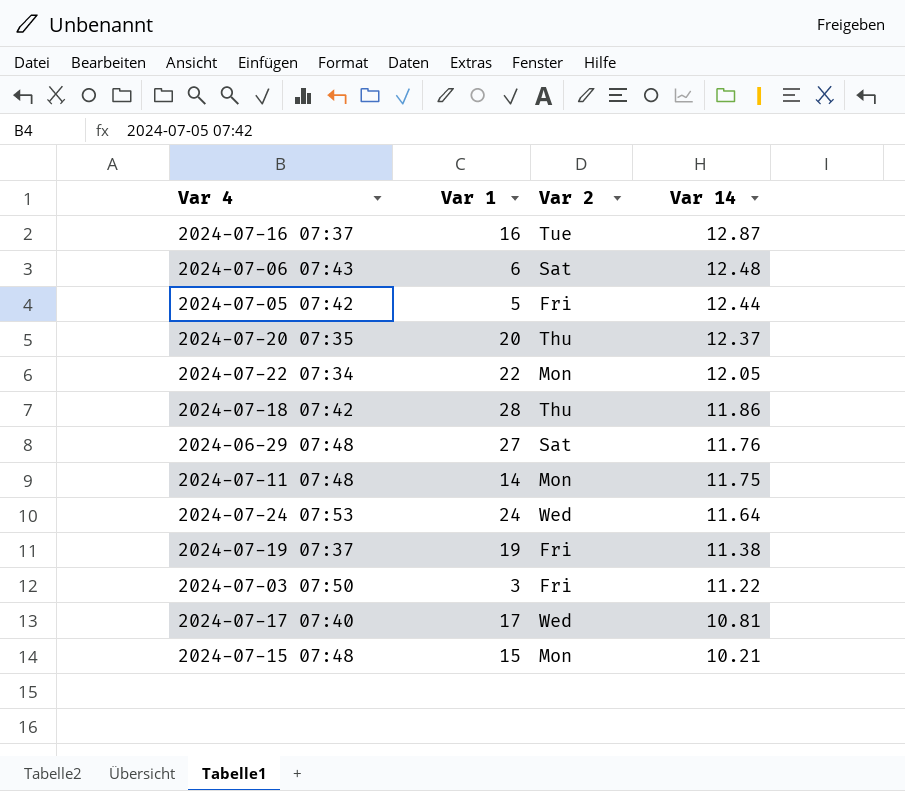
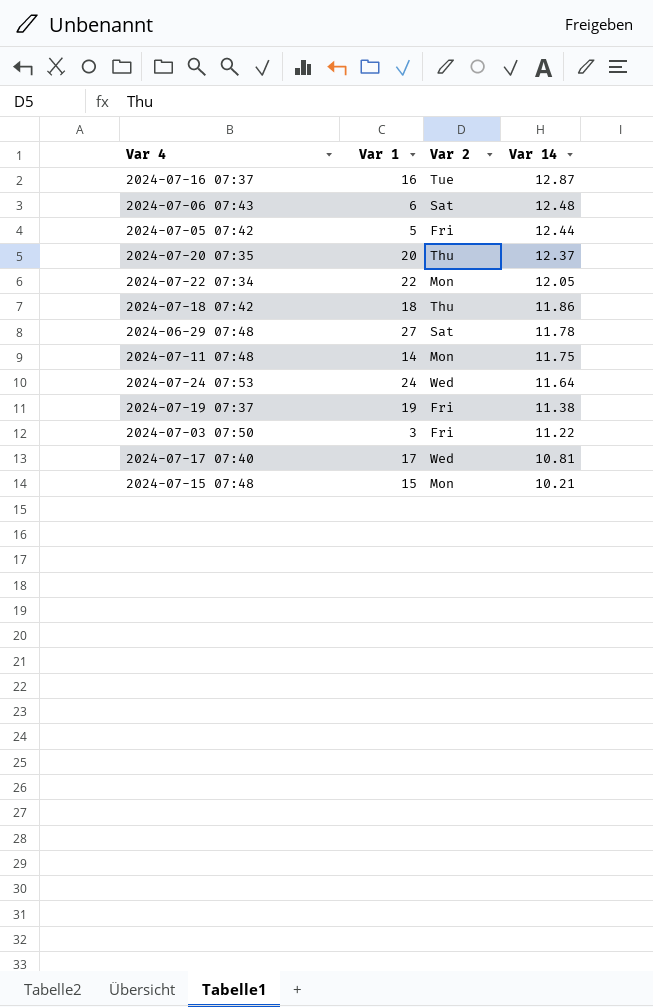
2024-07-18 07:42 | Var 1: 28 -> 18
2024-06-29 07:48 | Var 14: 11.76 -> 11.78

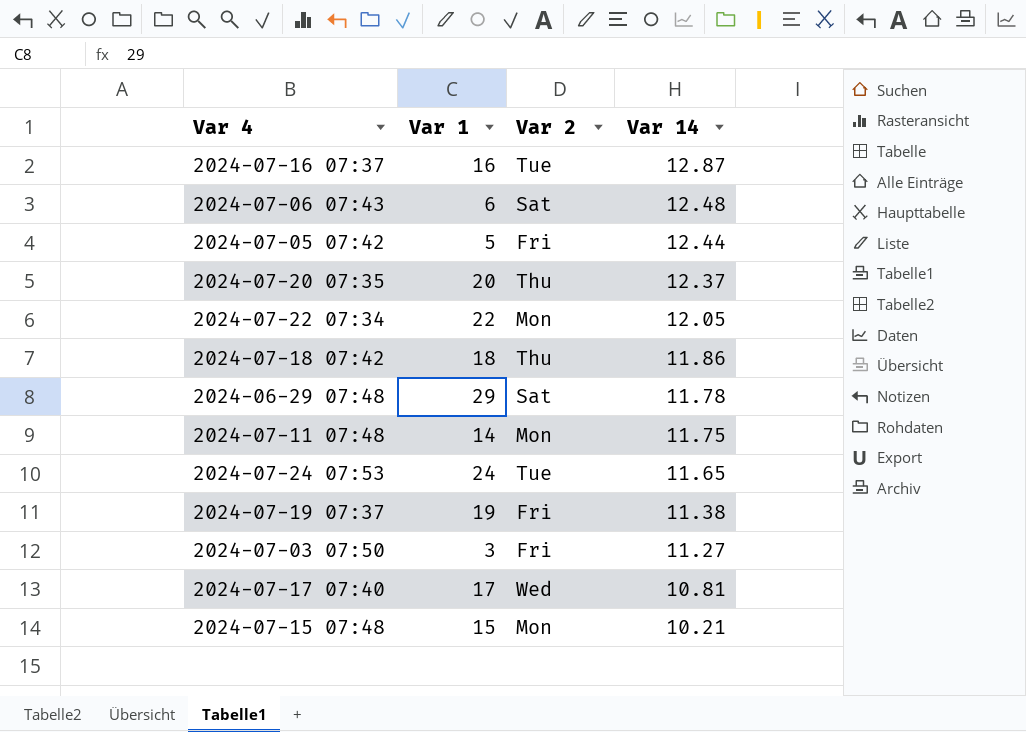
2024-06-29 07:48 | Var 1: 27 -> 29
2024-07-24 07:53 | Var 2: Wed -> Tue
2024-07-24 07:53 | Var 14: 11.64 -> 11.65
2024-07-03 07:50 | Var 14: 11.22 -> 11.27

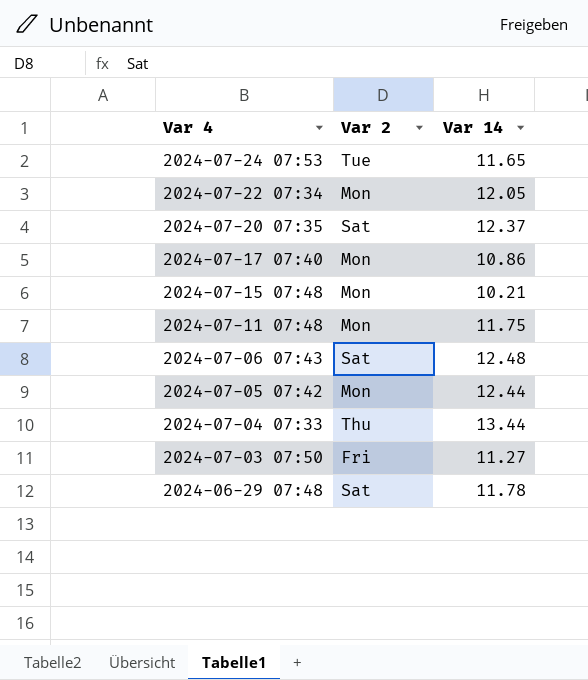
row order: Var 14 descending -> Var 4 descending
column Var 1 | position: 2 -> none
row 2024-07-16 07:37: 16 | Tue | 12.87 -> none
row 2024-07-18 07:42: 18 | Thu | 11.86 -> none
row 2024-07-19 07:37: 19 | Fri | 11.38 -> none
2024-07-20 07:35 | Var 2: Thu -> Sat
2024-07-17 07:40 | Var 2: Wed -> Mon
2024-07-17 07:40 | Var 14: 10.81 -> 10.86
2024-07-05 07:42 | Var 2: Fri -> Mon
row 2024-07-04 07:33: none -> Thu | 13.44

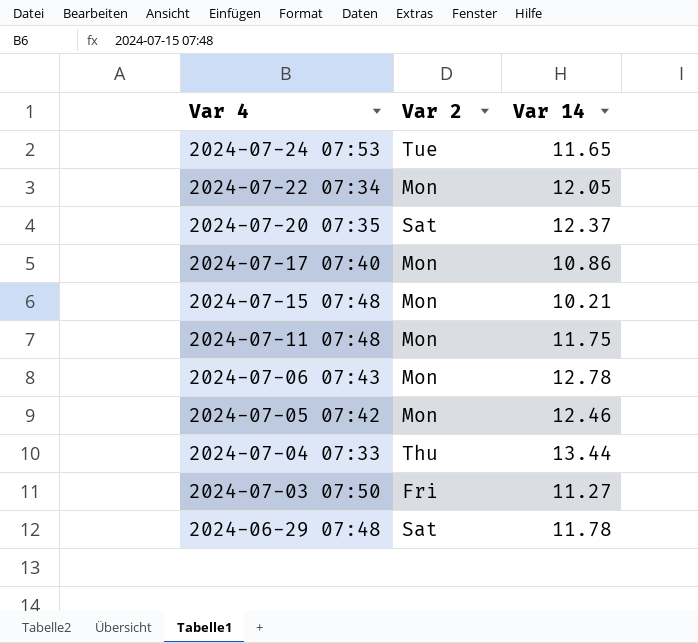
2024-07-06 07:43 | Var 2: Sat -> Mon
2024-07-06 07:43 | Var 14: 12.48 -> 12.78
2024-07-05 07:42 | Var 14: 12.44 -> 12.46

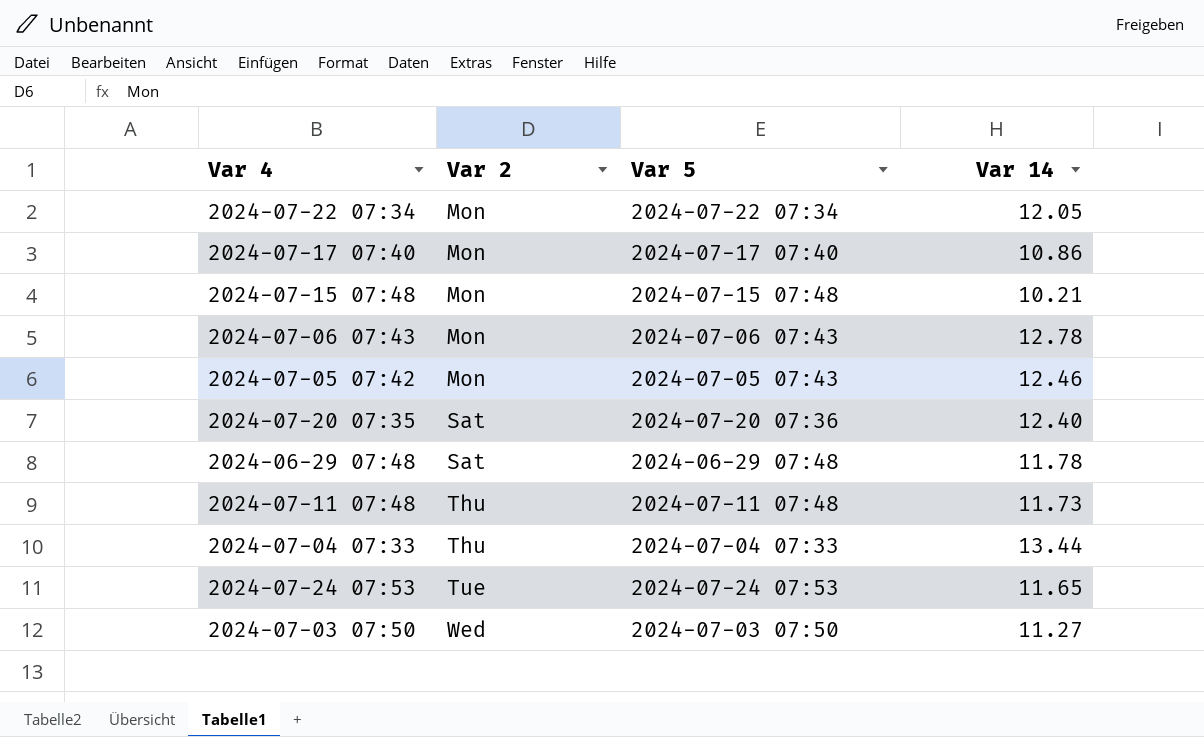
row order: Var 4 descending -> Var 2 ascending
column Var 5 | position: none -> 3
2024-07-20 07:35 | Var 14: 12.37 -> 12.40
2024-07-11 07:48 | Var 2: Mon -> Thu
2024-07-11 07:48 | Var 14: 11.75 -> 11.73
2024-07-03 07:50 | Var 2: Fri -> Wed

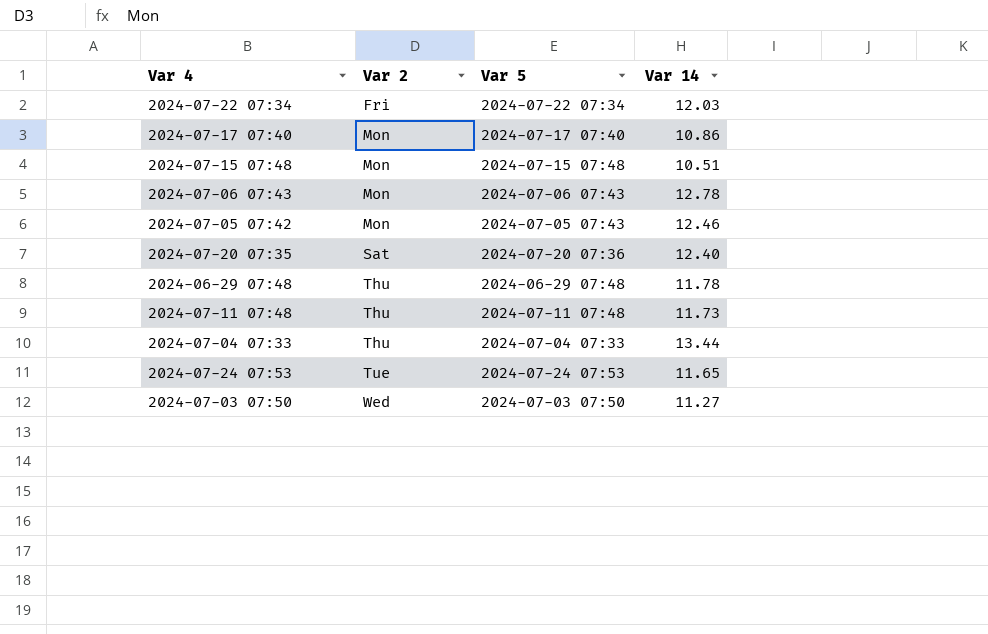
2024-07-22 07:34 | Var 2: Mon -> Fri
2024-07-22 07:34 | Var 14: 12.05 -> 12.03
2024-07-15 07:48 | Var 14: 10.21 -> 10.51
2024-06-29 07:48 | Var 2: Sat -> Thu

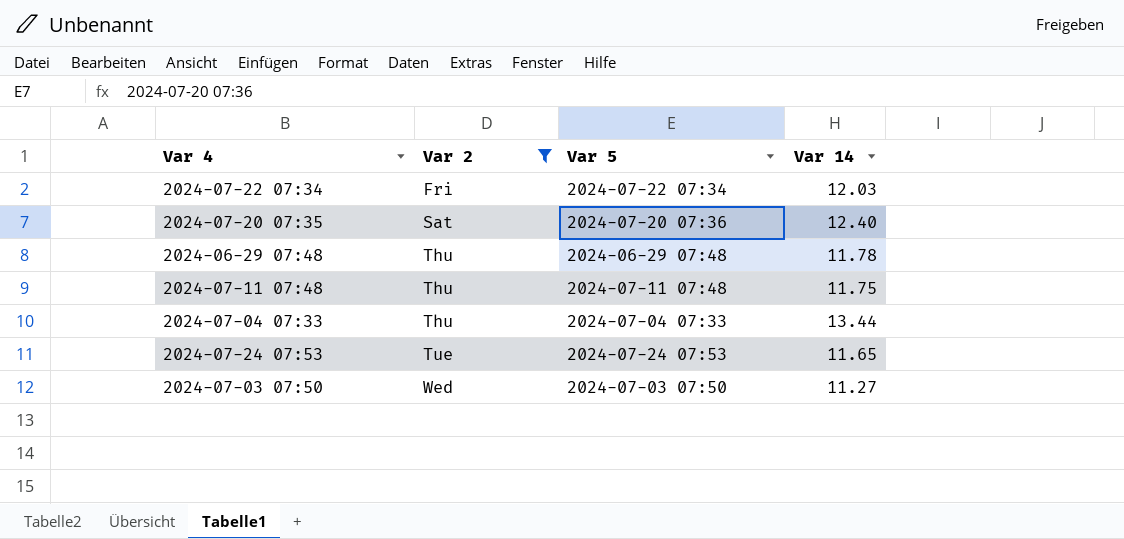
filter: none -> Var 2 != Mon
2024-07-11 07:48 | Var 14: 11.73 -> 11.75

